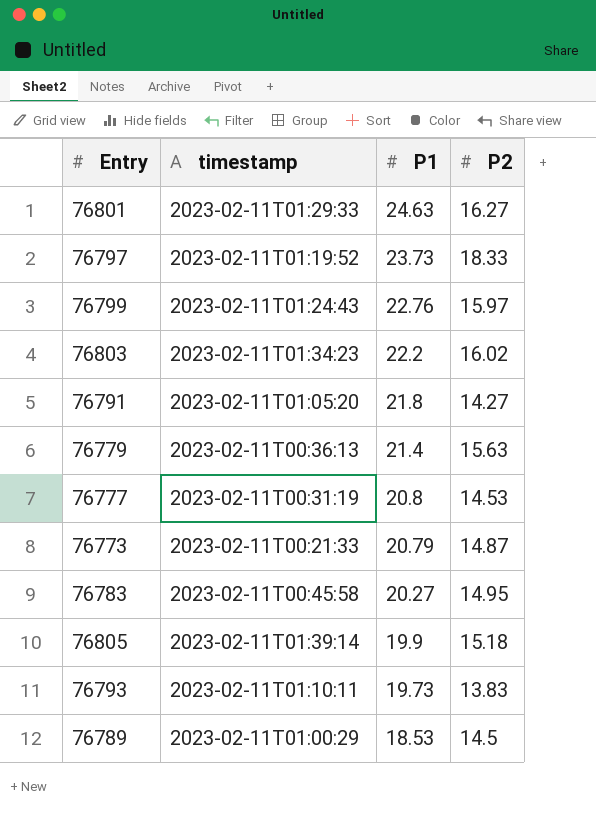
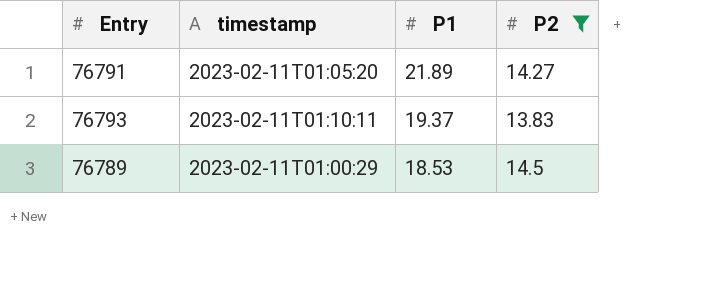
filter: none -> P2 <= 14.5
76791 | P1: 21.8 -> 21.89
76793 | P1: 19.73 -> 19.37

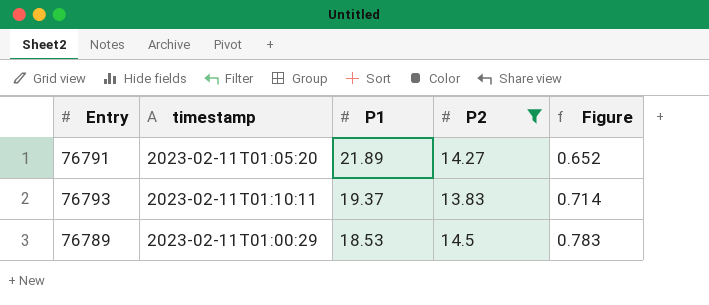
column Figure | formula: none -> [P2] / [P1]

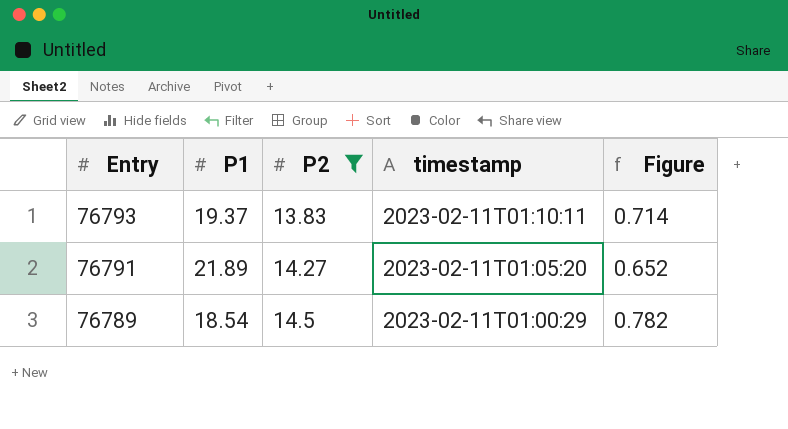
row order: P1 descending -> Entry descending
column timestamp | position: 2 -> 4
76789 | P1: 18.53 -> 18.54
76789 | Figure: 0.783 -> 0.782

